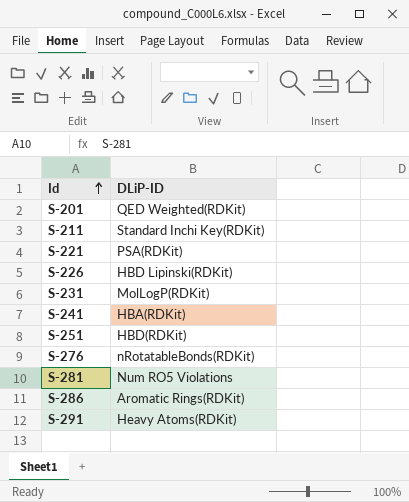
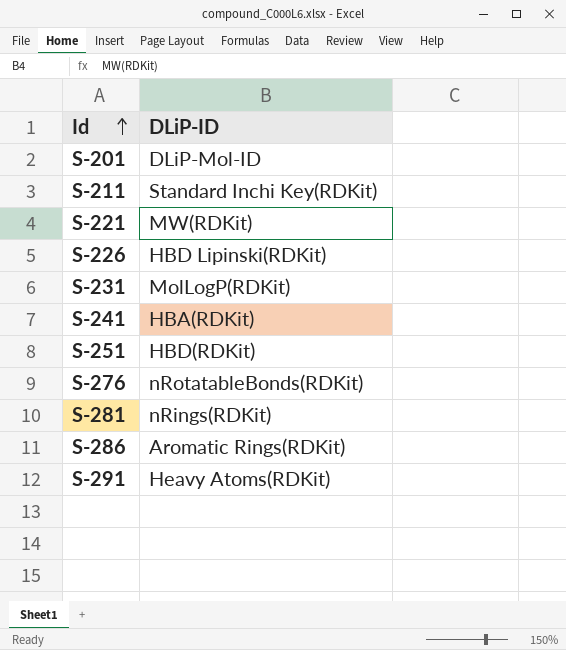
S-201 | DLiP-ID: QED Weighted(RDKit) -> DLiP-Mol-ID
S-221 | DLiP-ID: PSA(RDKit) -> MW(RDKit)
S-281 | DLiP-ID: Num RO5 Violations -> nRings(RDKit)

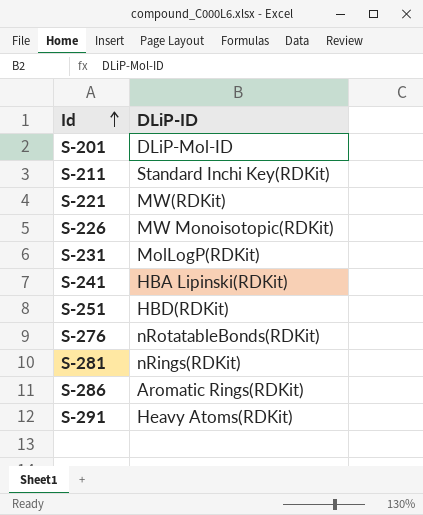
S-226 | DLiP-ID: HBD Lipinski(RDKit) -> MW Monoisotopic(RDKit)
S-241 | DLiP-ID: HBA(RDKit) -> HBA Lipinski(RDKit)

